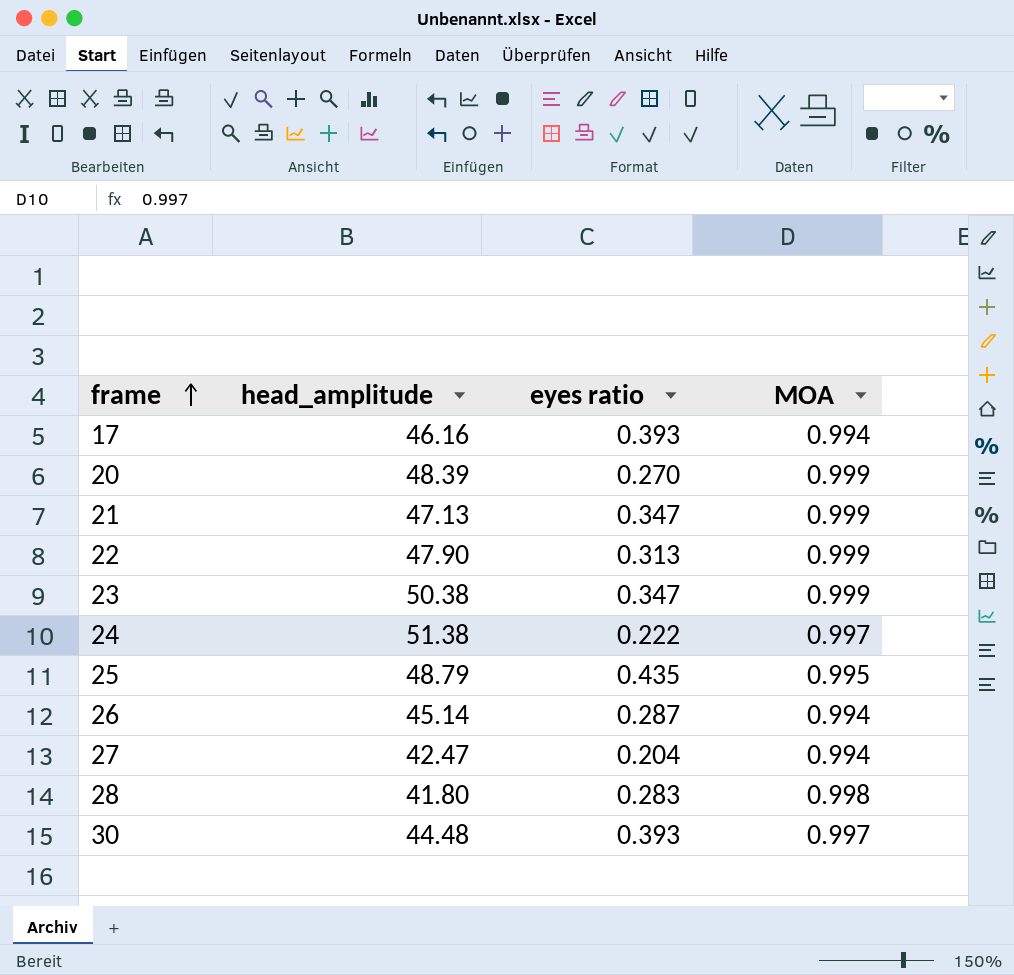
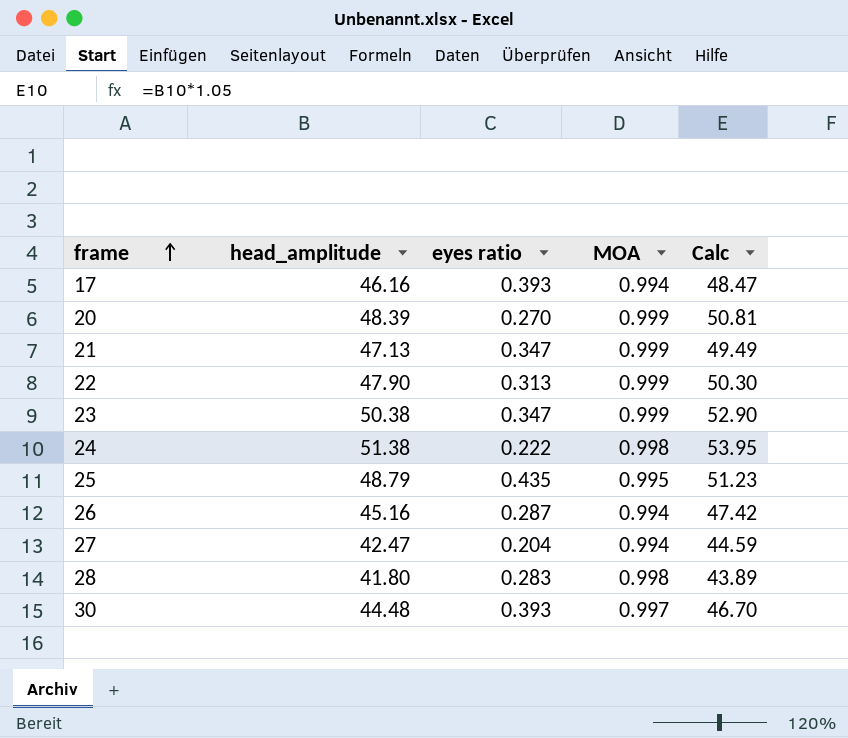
column Calc | formula: none -> [head_amplitude] * 1.05
24 | MOA: 0.997 -> 0.998
26 | head_amplitude: 45.14 -> 45.16

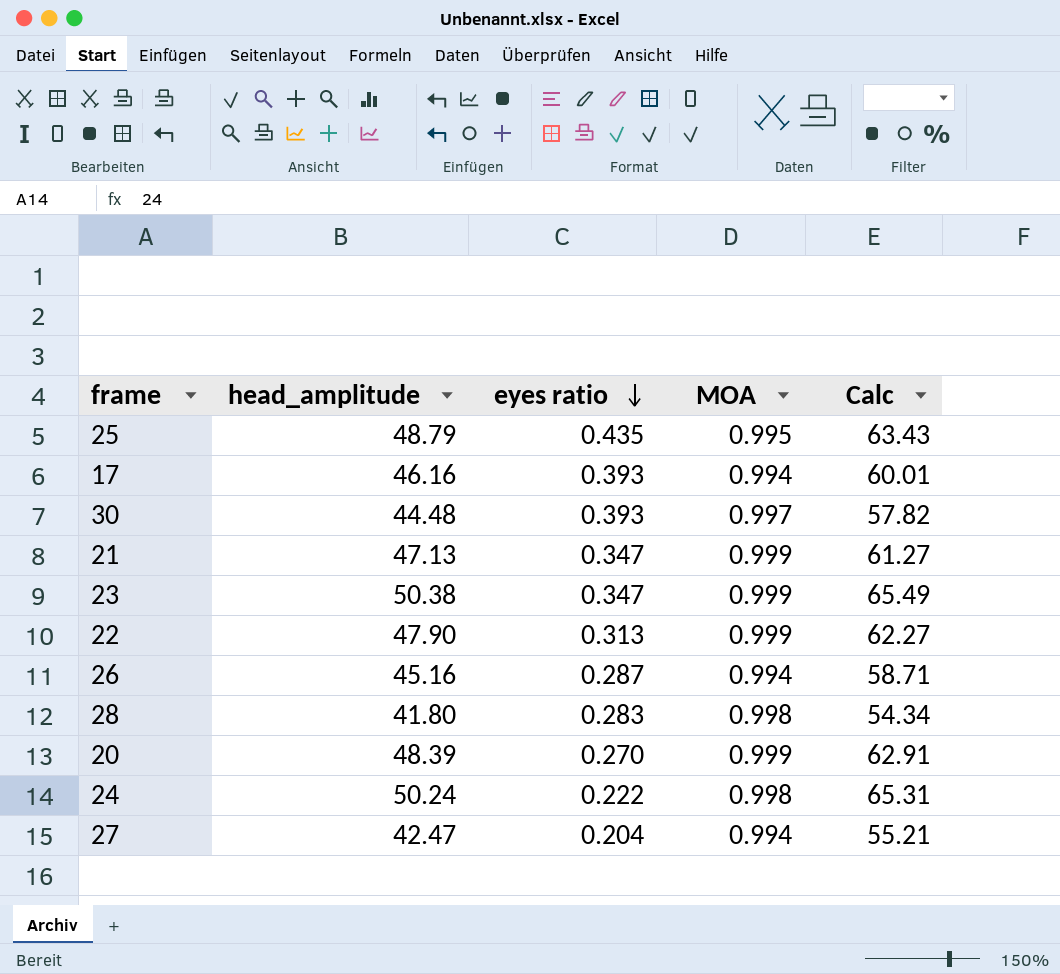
row order: frame ascending -> eyes ratio descending
column Calc | formula: [head_amplitude] * 1.05 -> [head_amplitude] * 1.3
24 | head_amplitude: 51.38 -> 50.24

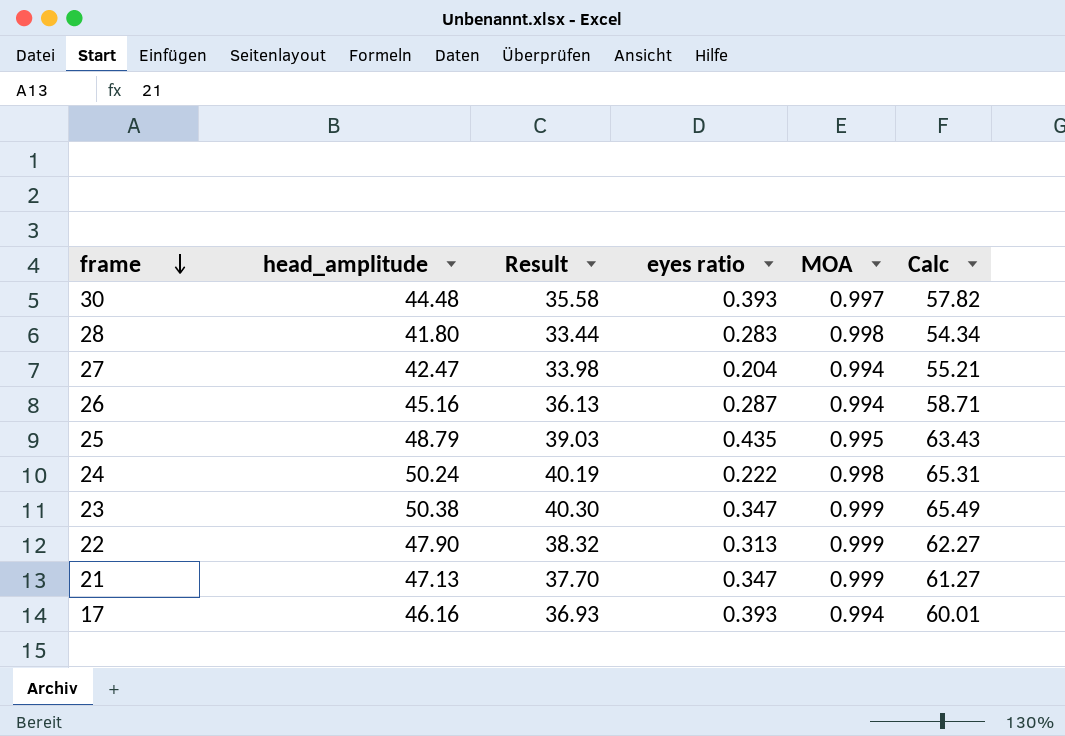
row order: eyes ratio descending -> frame descending
column Result | formula: none -> [head_amplitude] * 0.8
row 20: 48.39 | 0.270 | 0.999 | 62.91 -> none

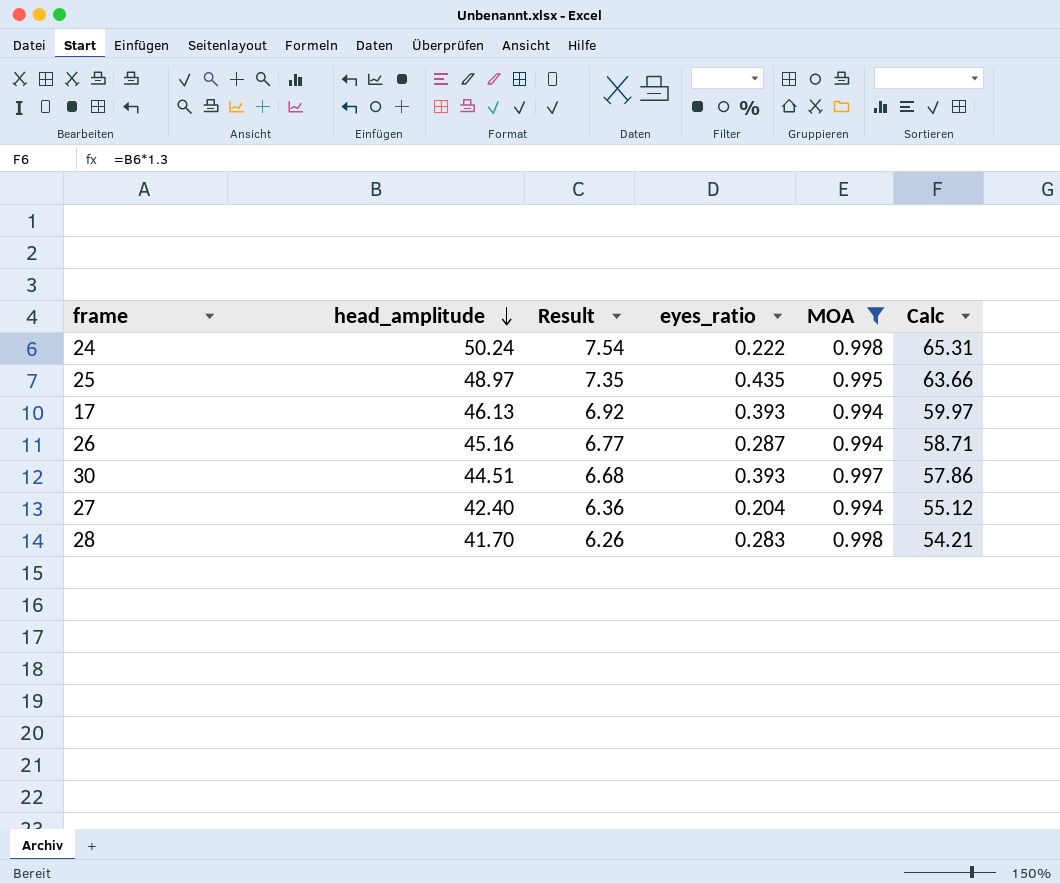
filter: none -> MOA != 0.999
row order: frame descending -> head_amplitude descending
column Result | formula: [head_amplitude] * 0.8 -> [head_amplitude] * 0.15
column name: eyes ratio -> eyes_ratio
25 | head_amplitude: 48.79 -> 48.97
25 | Calc: 63.43 -> 63.66
17 | head_amplitude: 46.16 -> 46.13
17 | Calc: 60.01 -> 59.97
30 | head_amplitude: 44.48 -> 44.51
30 | Calc: 57.82 -> 57.86
27 | head_amplitude: 42.47 -> 42.40
27 | Calc: 55.21 -> 55.12
28 | head_amplitude: 41.80 -> 41.70
28 | Calc: 54.34 -> 54.21

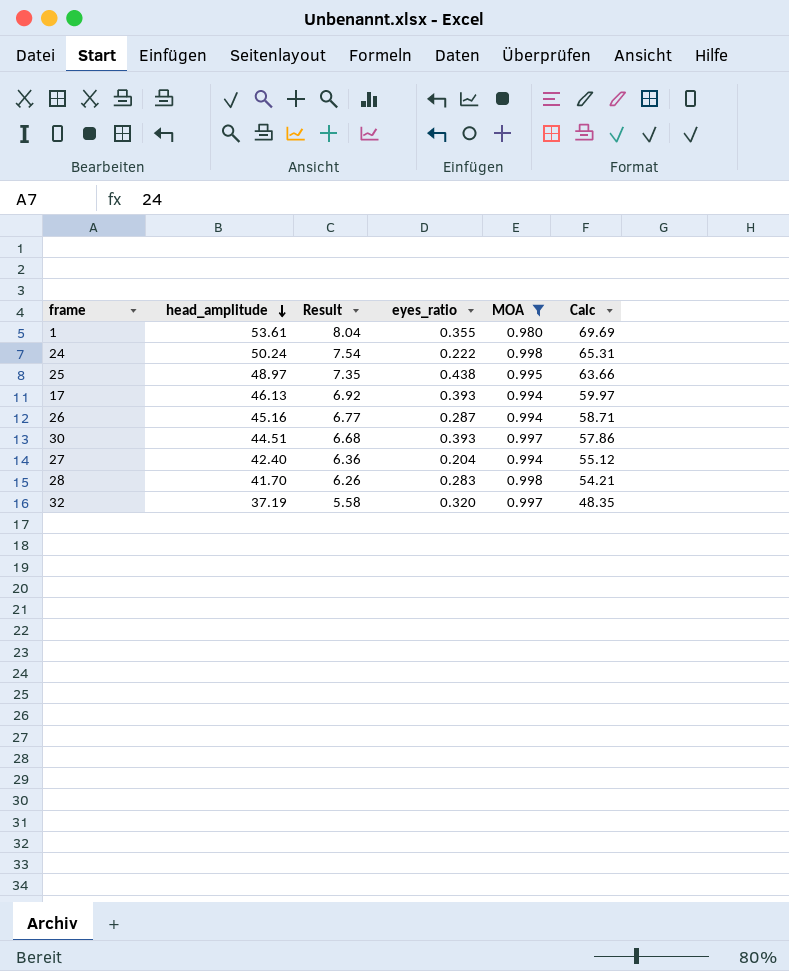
row 1: none -> 53.61 | 8.04 | 0.355 | 0.980 | 69.69
25 | eyes_ratio: 0.435 -> 0.438
row 32: none -> 37.19 | 5.58 | 0.320 | 0.997 | 48.35

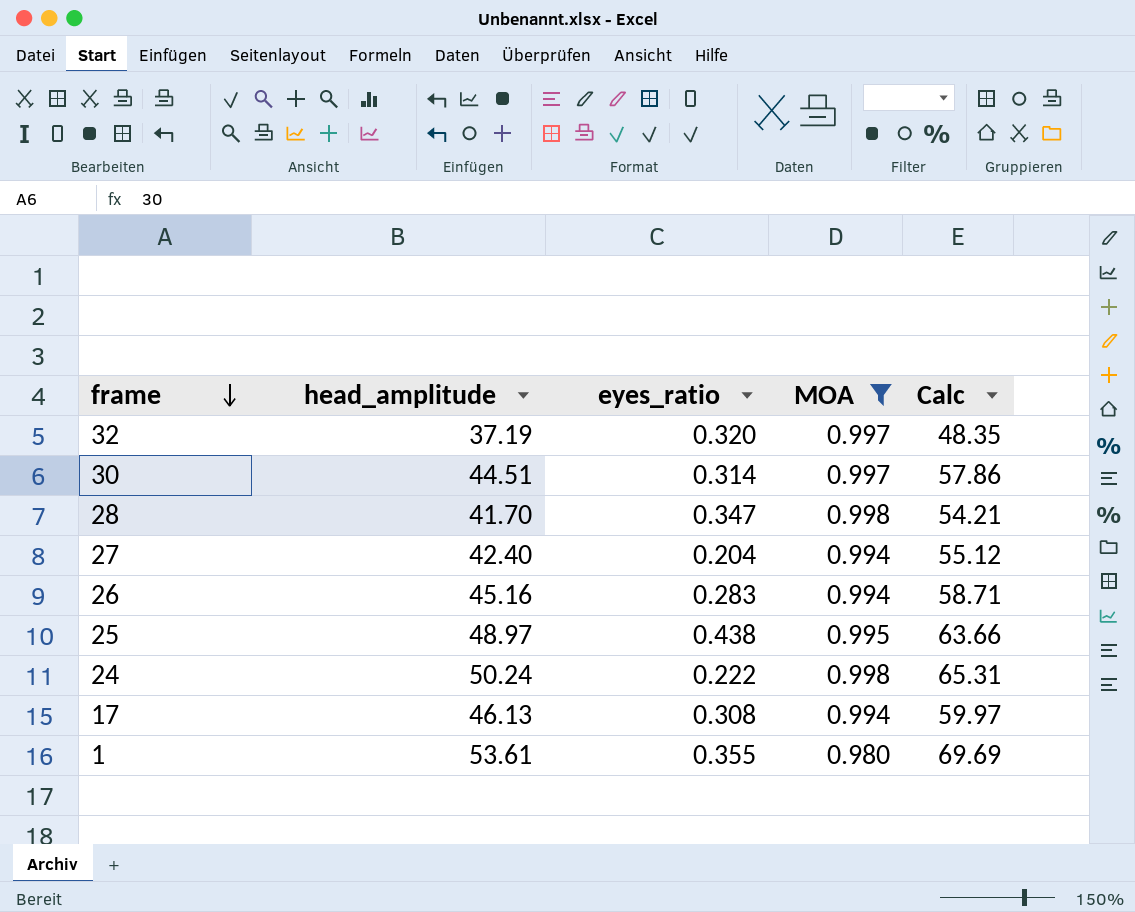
row order: head_amplitude descending -> frame descending
column Result | formula: [head_amplitude] * 0.15 -> none
30 | eyes_ratio: 0.393 -> 0.314
28 | eyes_ratio: 0.283 -> 0.347
26 | eyes_ratio: 0.287 -> 0.283
17 | eyes_ratio: 0.393 -> 0.308

